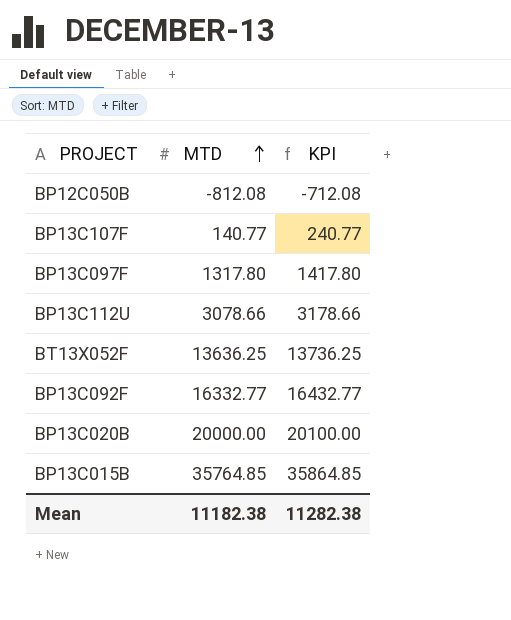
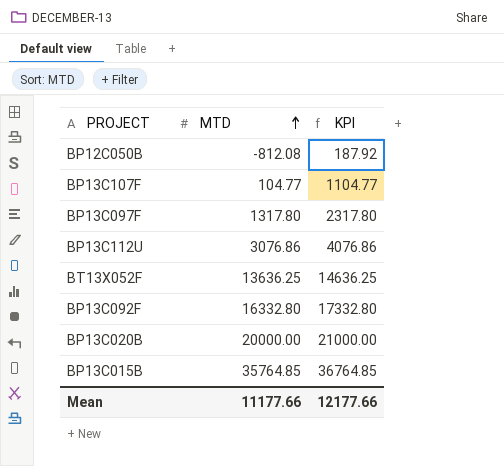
column KPI | formula: [MTD] + 100 -> [MTD] + 1000
BP13C107F | MTD: 140.77 -> 104.77
BP13C112U | MTD: 3078.66 -> 3076.86
BP13C092F | MTD: 16332.77 -> 16332.80
Mean | MTD: 11182.38 -> 11177.66
Mean | KPI: 11282.38 -> 12177.66

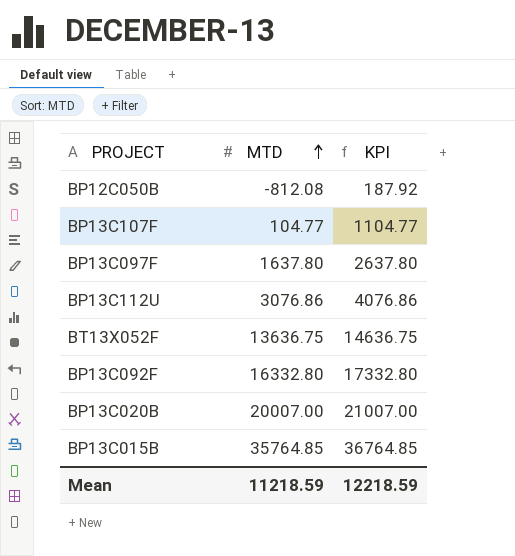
BP13C097F | MTD: 1317.80 -> 1637.80
BP13C097F | KPI: 2317.80 -> 2637.80
BT13X052F | MTD: 13636.25 -> 13636.75
BT13X052F | KPI: 14636.25 -> 14636.75
BP13C020B | MTD: 20000.00 -> 20007.00
BP13C020B | KPI: 21000.00 -> 21007.00
Mean | MTD: 11177.66 -> 11218.59
Mean | KPI: 12177.66 -> 12218.59

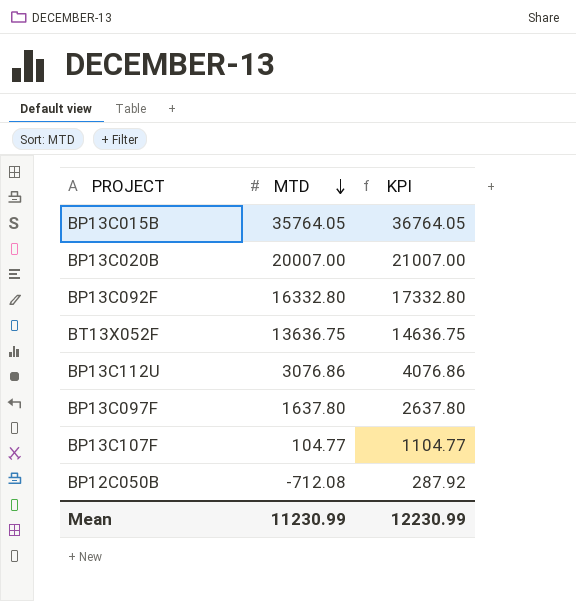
row order: MTD ascending -> MTD descending
BP13C015B | MTD: 35764.85 -> 35764.05
BP13C015B | KPI: 36764.85 -> 36764.05
BP12C050B | MTD: -812.08 -> -712.08
BP12C050B | KPI: 187.92 -> 287.92
Mean | MTD: 11218.59 -> 11230.99
Mean | KPI: 12218.59 -> 12230.99

